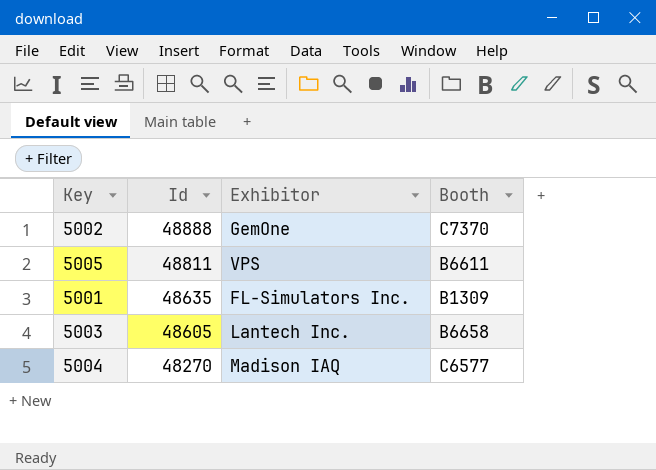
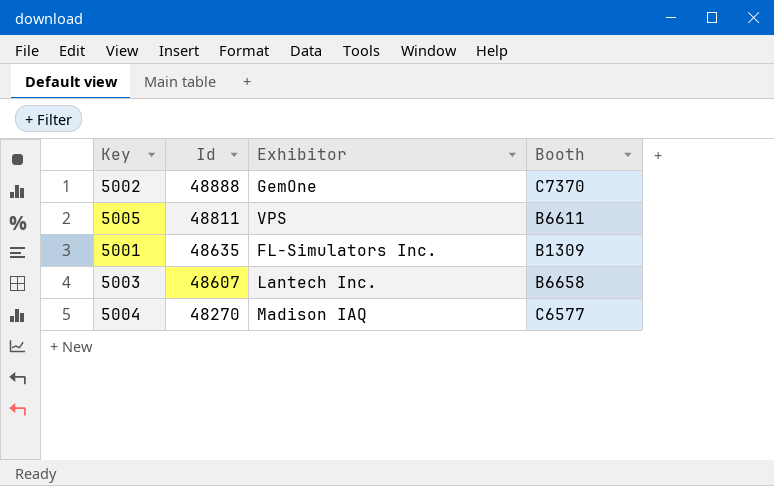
5003 | Id: 48605 -> 48607

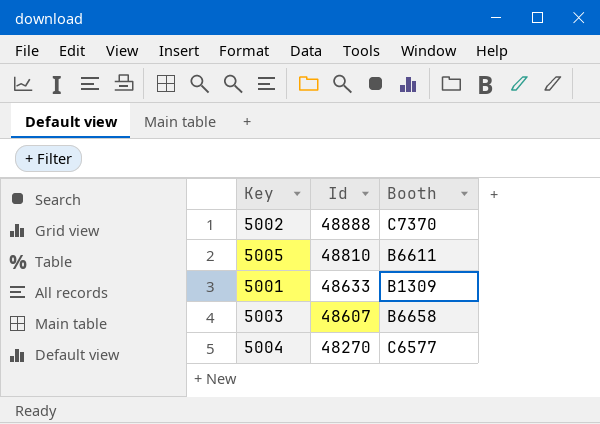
column Exhibitor | position: 3 -> none
5005 | Id: 48811 -> 48810
5001 | Id: 48635 -> 48633

